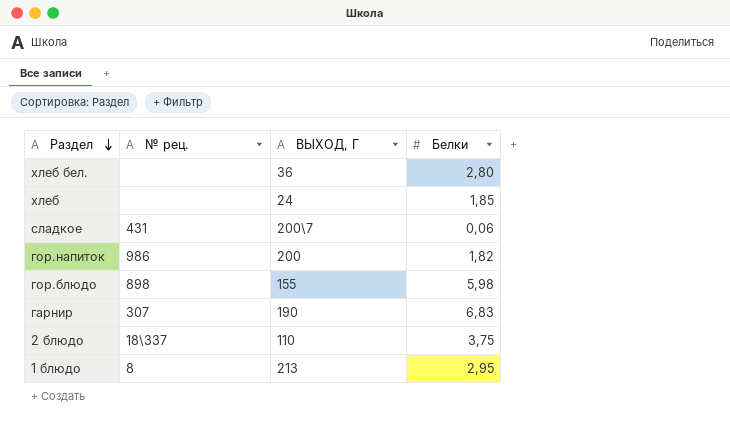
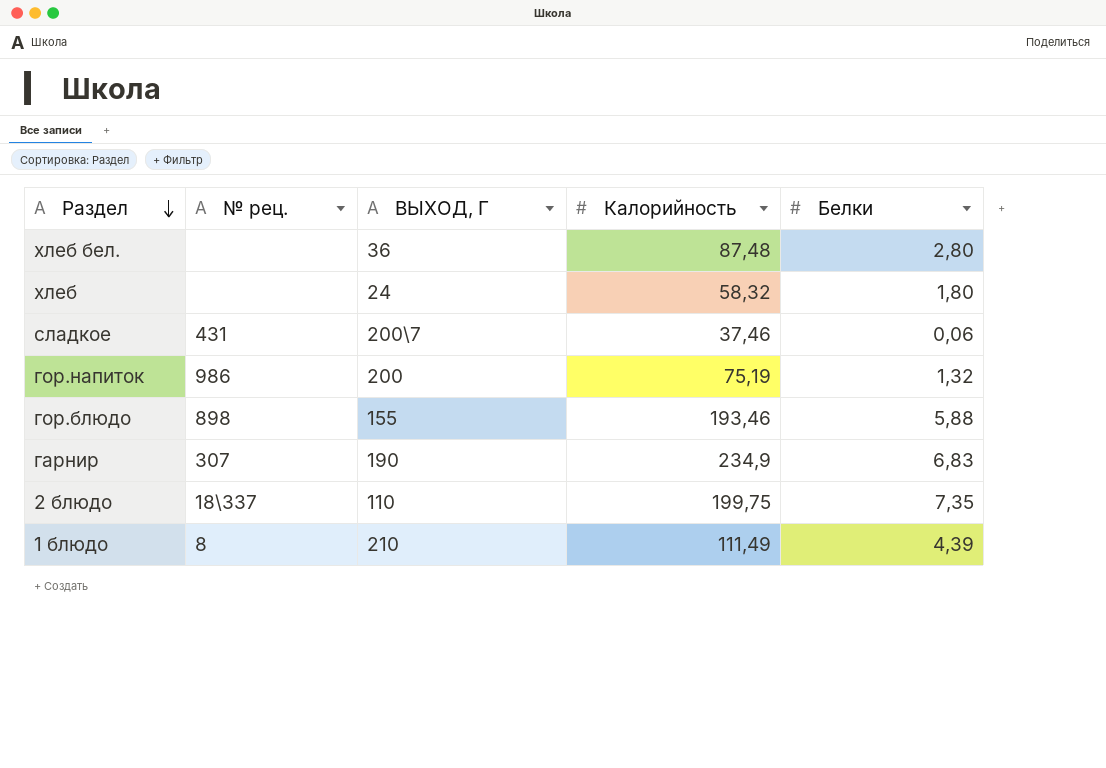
column Калорийность | position: none -> 4
хлеб | Белки: 1,85 -> 1,80
гор.напиток | Белки: 1,82 -> 1,32
гор.блюдо | Белки: 5,98 -> 5,88
2 блюдо | Белки: 3,75 -> 7,35
1 блюдо | ВЫХОД, Г: 213 -> 210
1 блюдо | Белки: 2,95 -> 4,39

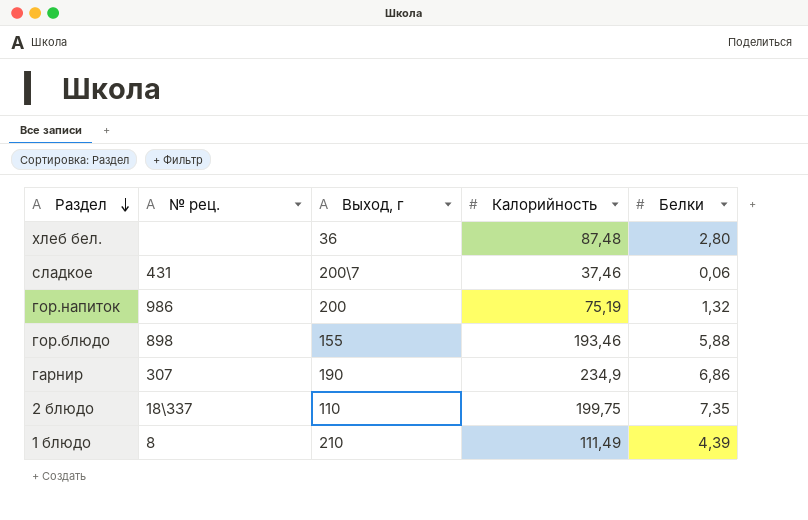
column name: ВЫХОД, Г -> Выход, г
row хлеб: none | 24 | 58,32 | 1,80 -> none
гарнир | Белки: 6,83 -> 6,86

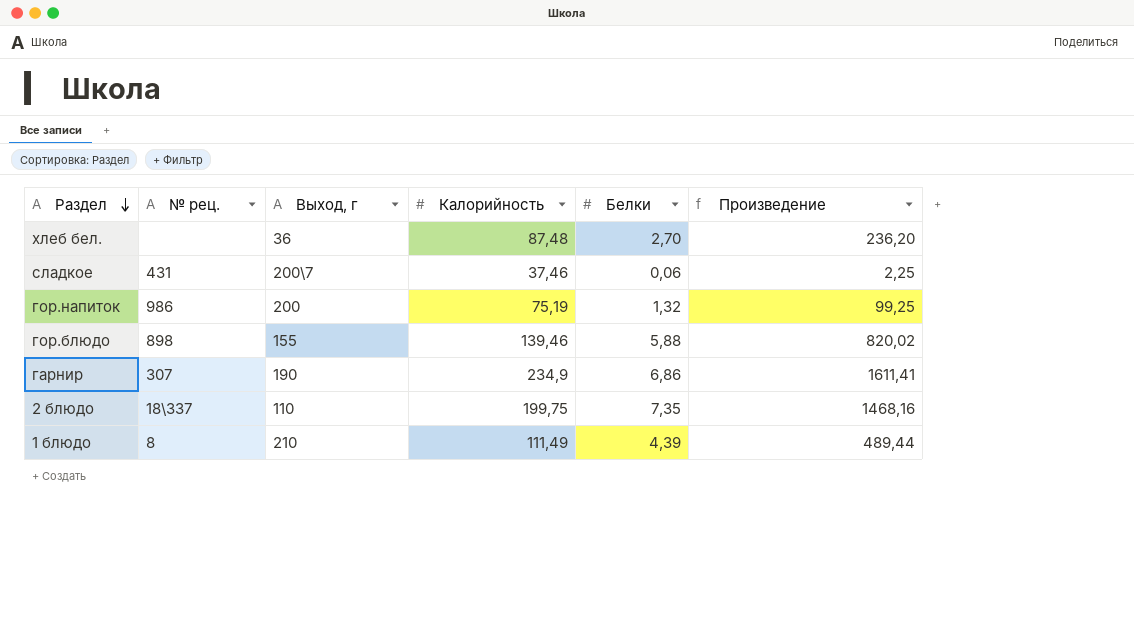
column Произведение | formula: none -> [Калорийность] * [Белки]
хлеб бел. | Белки: 2,80 -> 2,70
гор.блюдо | Калорийность: 193,46 -> 139,46

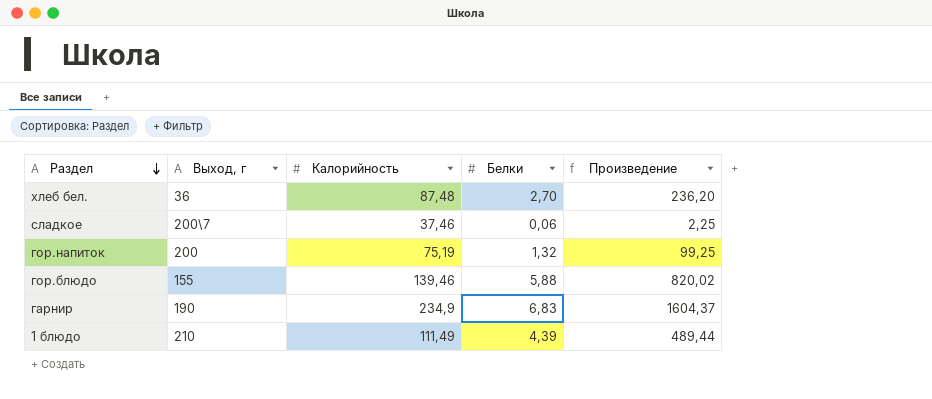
column № рец. | position: 2 -> none
row 2 блюдо: 18\337 | 110 | 199,75 | 7,35 | 1468,16 -> none
гарнир | Белки: 6,86 -> 6,83
гарнир | Произведение: 1611,41 -> 1604,37

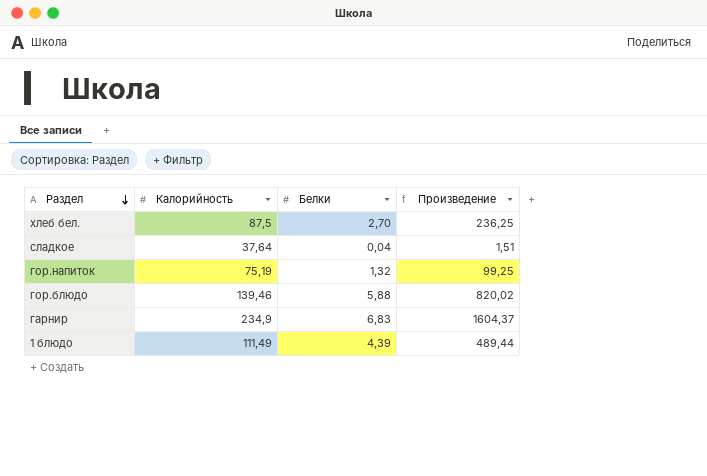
column Выход, г | position: 2 -> none
хлеб бел. | Калорийность: 87,48 -> 87,5
хлеб бел. | Произведение: 236,20 -> 236,25
сладкое | Калорийность: 37,46 -> 37,64
сладкое | Белки: 0,06 -> 0,04
сладкое | Произведение: 2,25 -> 1,51

